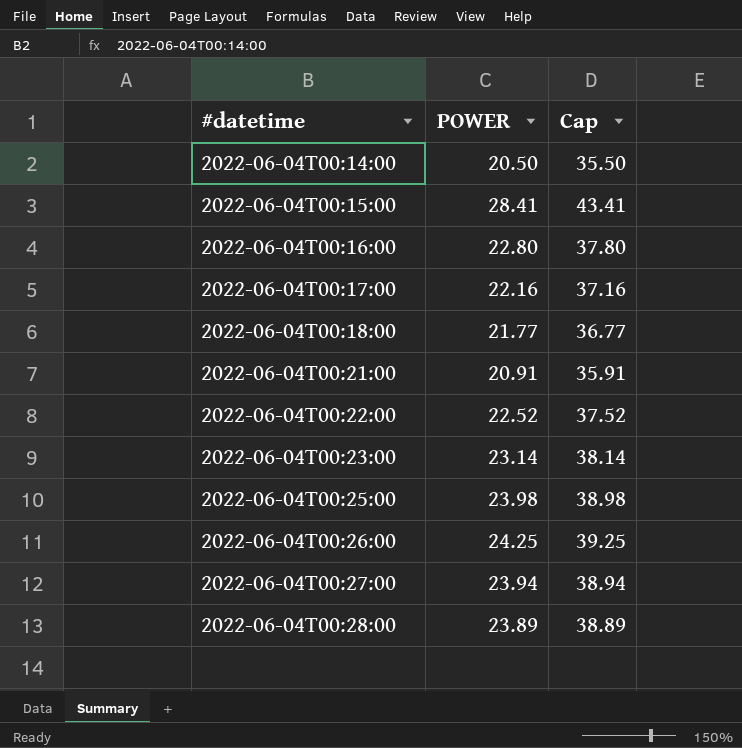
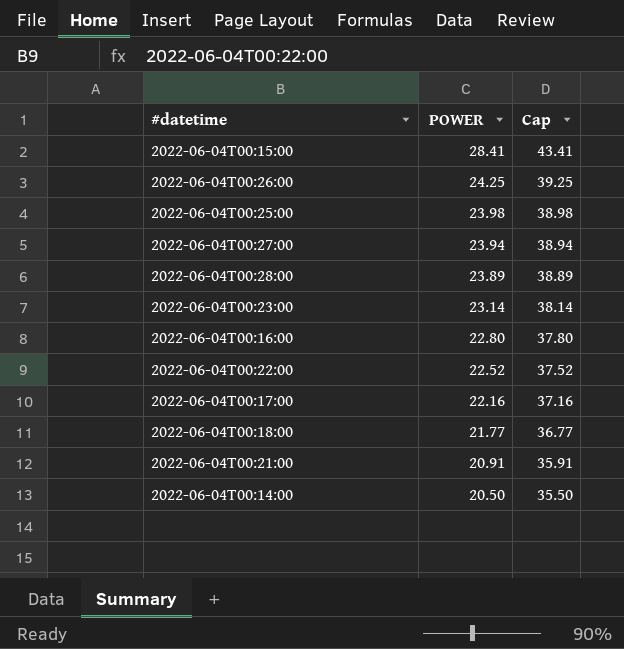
row order: #datetime ascending -> POWER descending

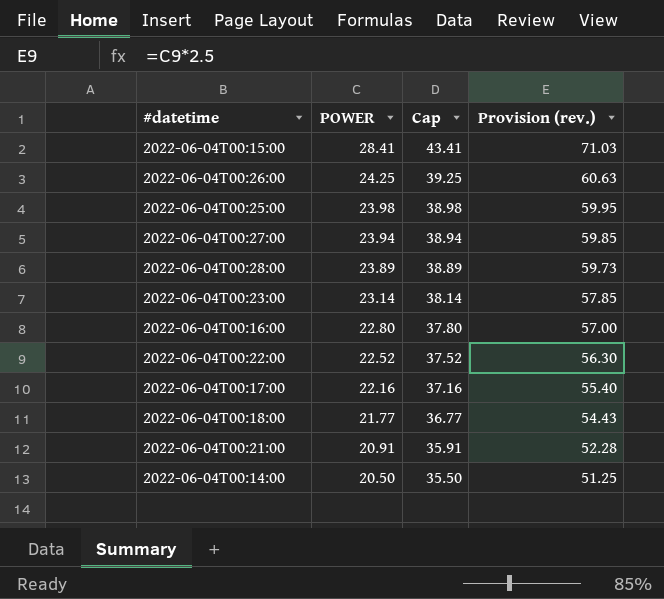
column Provision (rev.) | formula: none -> [POWER] * 2.5

